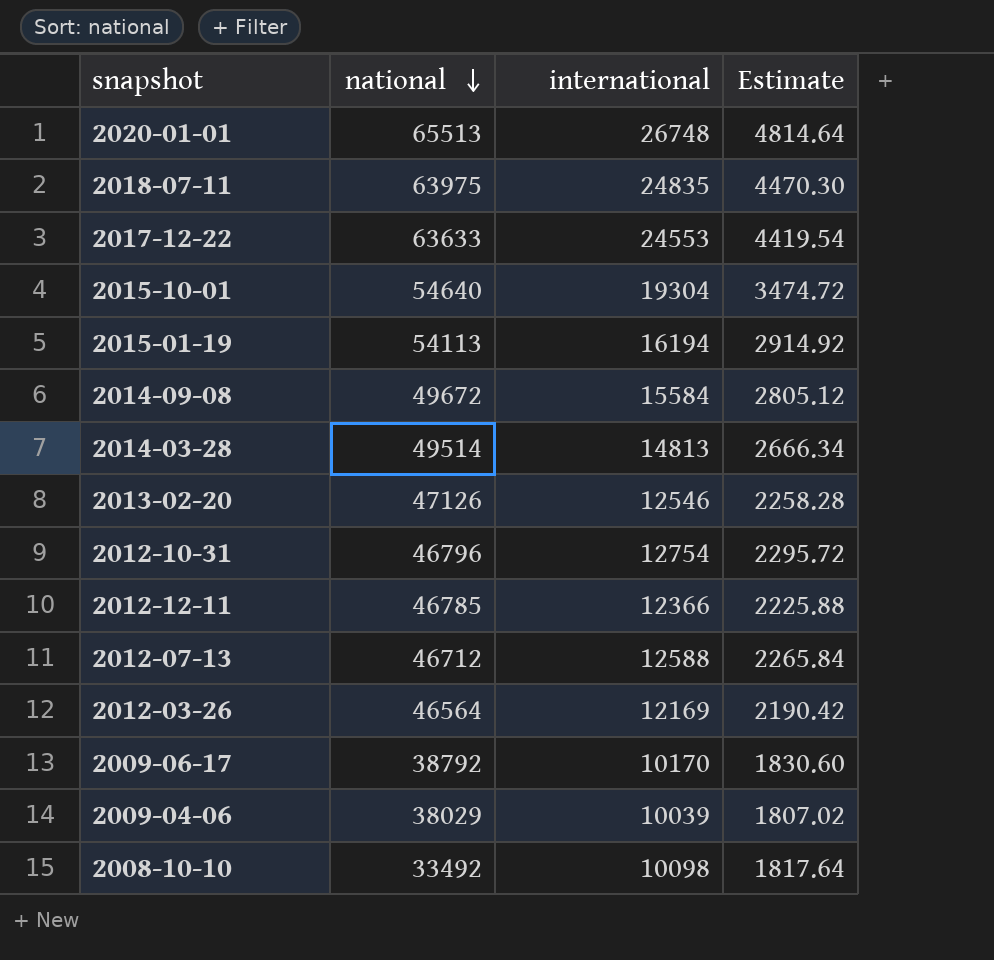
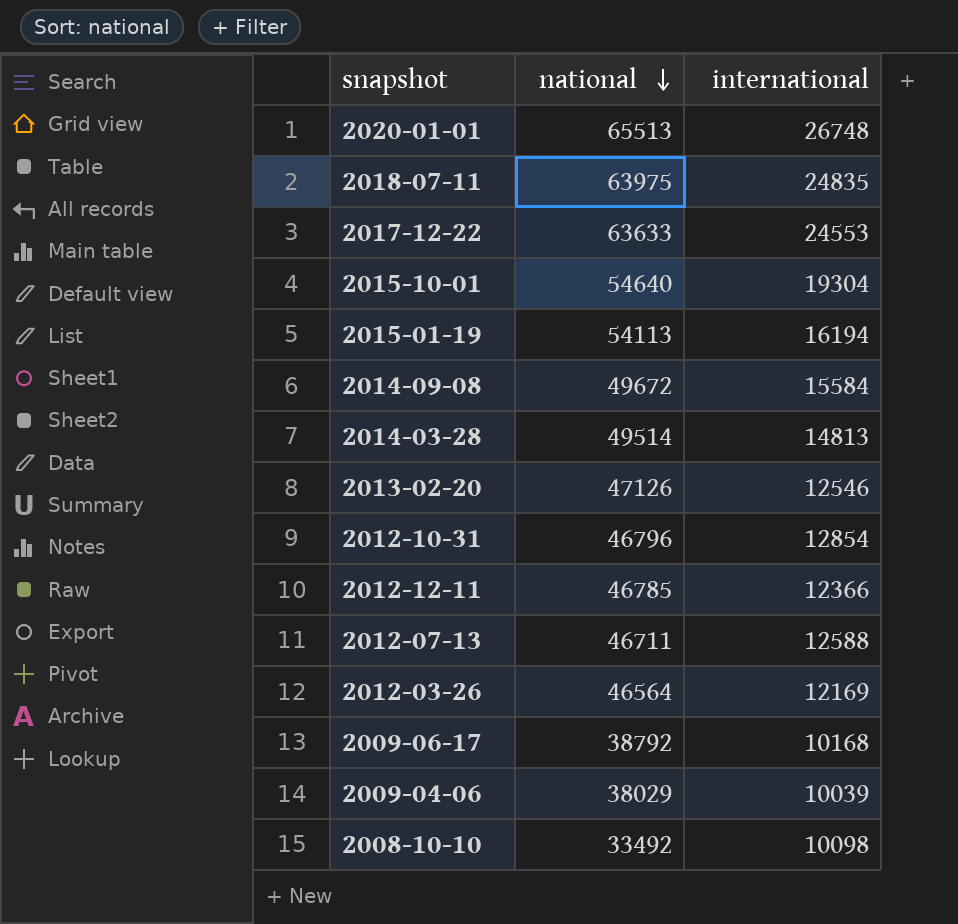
column Estimate | formula: [international] * 0.18 -> none
2012-10-31 | international: 12754 -> 12854
2012-07-13 | national: 46712 -> 46711
2009-06-17 | international: 10170 -> 10168

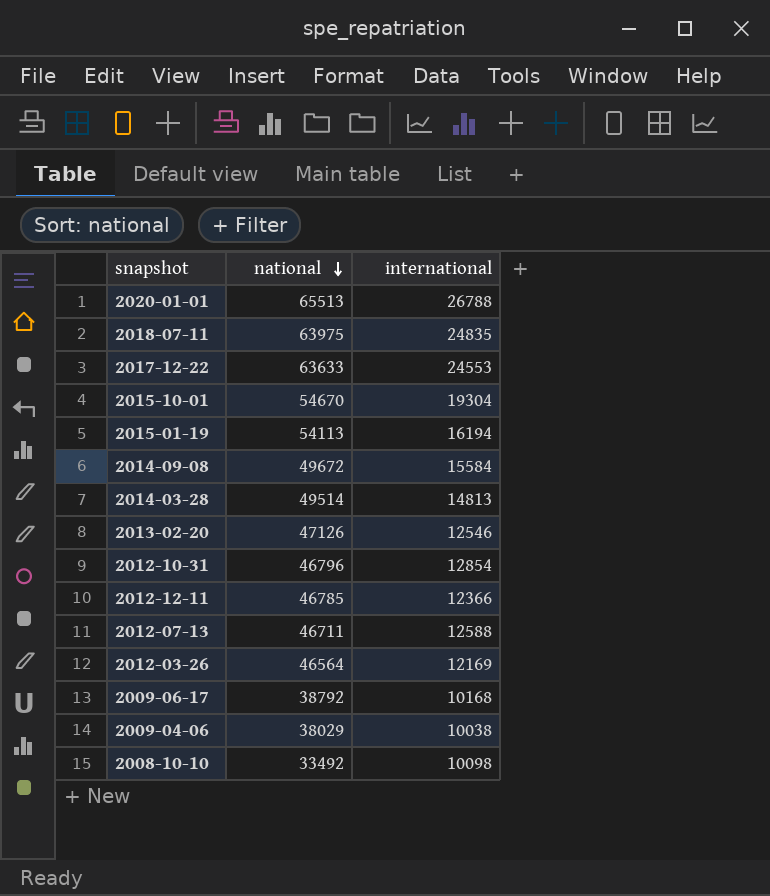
2020-01-01 | international: 26748 -> 26788
2015-10-01 | national: 54640 -> 54670
2009-04-06 | international: 10039 -> 10038

